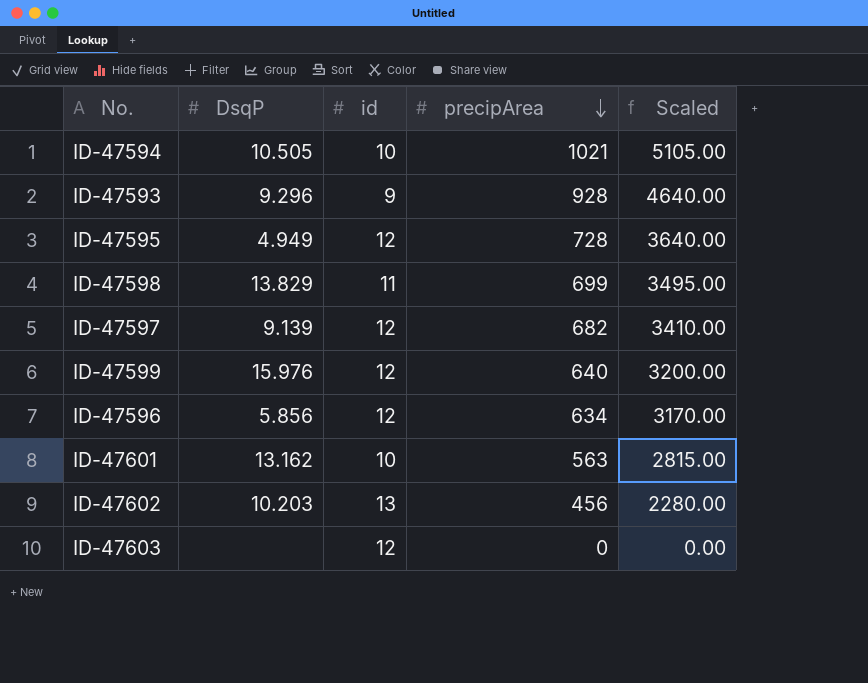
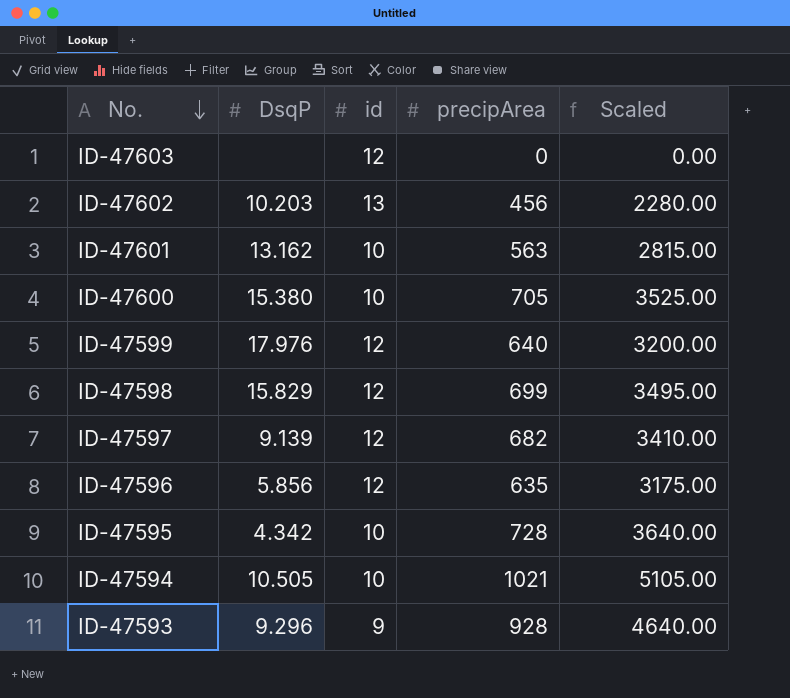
row order: precipArea descending -> No. descending
row ID-47600: none -> 15.380 | 10 | 705 | 3525.00
ID-47599 | DsqP: 15.976 -> 17.976
ID-47598 | DsqP: 13.829 -> 15.829
ID-47598 | id: 11 -> 12
ID-47596 | precipArea: 634 -> 635
ID-47596 | Scaled: 3170.00 -> 3175.00
ID-47595 | DsqP: 4.949 -> 4.342
ID-47595 | id: 12 -> 10

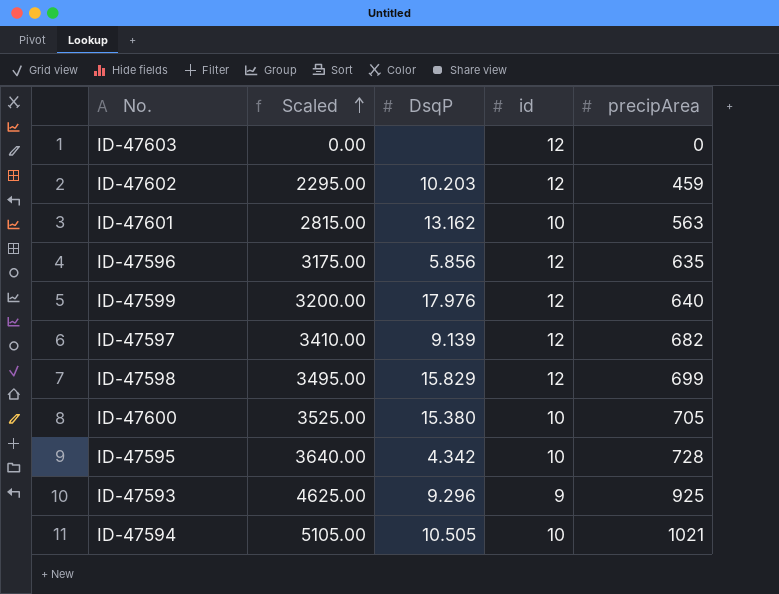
row order: No. descending -> Scaled ascending
column Scaled | position: 5 -> 2
ID-47602 | Scaled: 2280.00 -> 2295.00
ID-47602 | id: 13 -> 12
ID-47602 | precipArea: 456 -> 459
ID-47593 | Scaled: 4640.00 -> 4625.00
ID-47593 | precipArea: 928 -> 925

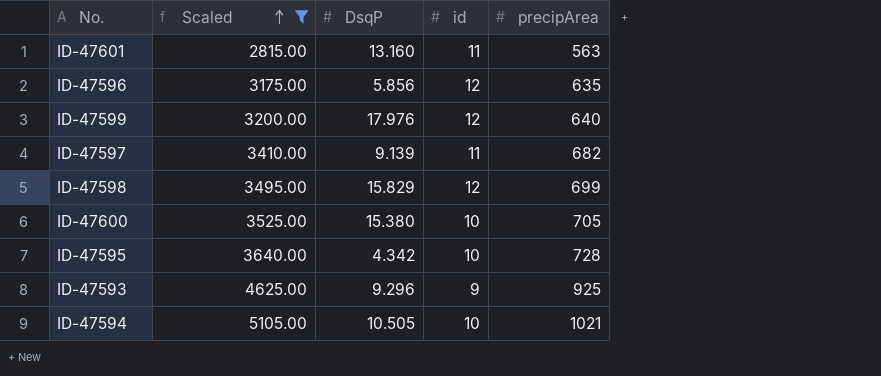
filter: none -> Scaled >= 2815.00
ID-47601 | DsqP: 13.162 -> 13.160
ID-47601 | id: 10 -> 11
ID-47597 | id: 12 -> 11

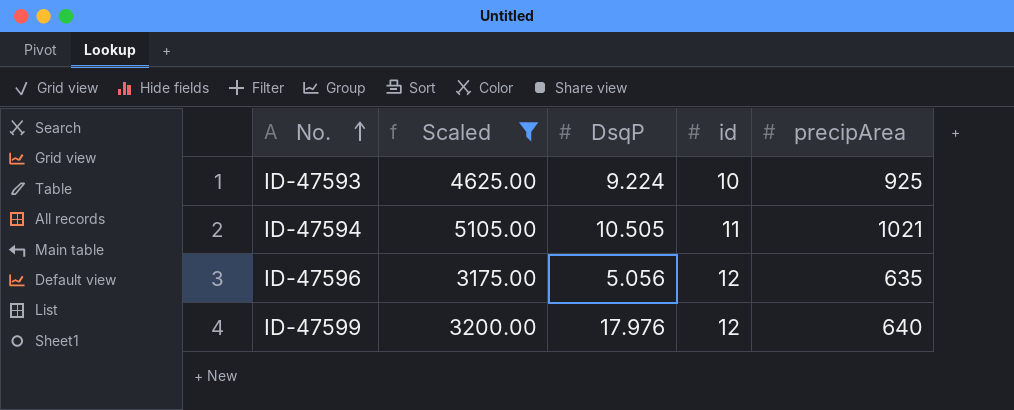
row order: Scaled ascending -> No. ascending
row ID-47601: 2815.00 | 13.160 | 11 | 563 -> none
row ID-47597: 3410.00 | 9.139 | 11 | 682 -> none
row ID-47598: 3495.00 | 15.829 | 12 | 699 -> none
row ID-47600: 3525.00 | 15.380 | 10 | 705 -> none
row ID-47595: 3640.00 | 4.342 | 10 | 728 -> none
ID-47593 | DsqP: 9.296 -> 9.224
ID-47593 | id: 9 -> 10
ID-47594 | id: 10 -> 11
ID-47596 | DsqP: 5.856 -> 5.056

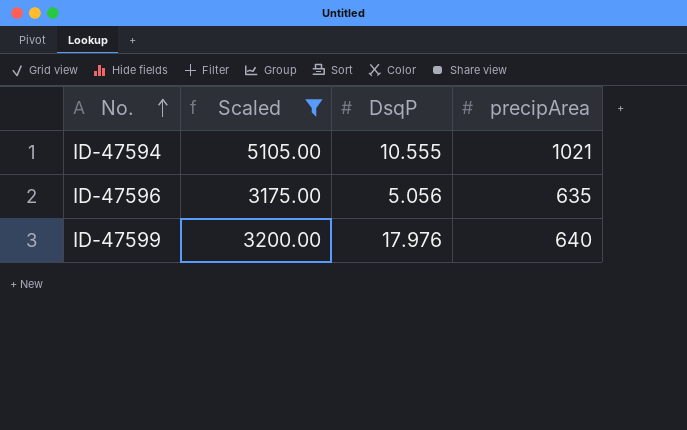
column id | position: 4 -> none
row ID-47593: 4625.00 | 9.224 | 10 | 925 -> none
ID-47594 | DsqP: 10.505 -> 10.555

